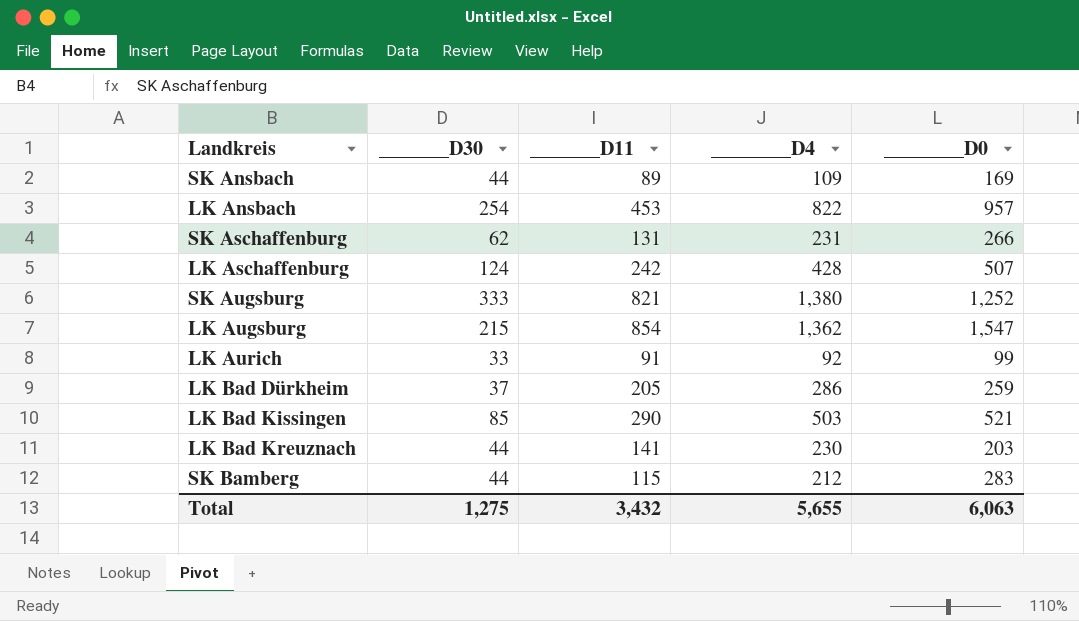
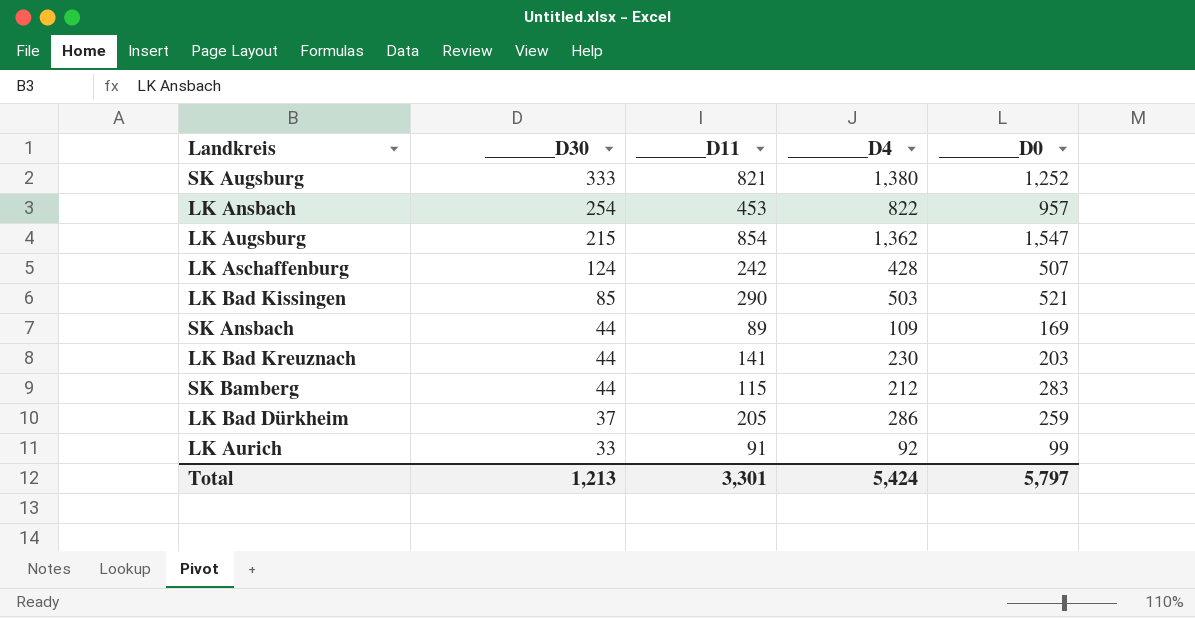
row order: none -> _______D30 descending
row SK Aschaffenburg: 62 | 131 | 231 | 266 -> none
Total | _______D30: 1,275 -> 1,213
Total | _______D11: 3,432 -> 3,301
Total | ________D4: 5,655 -> 5,424
Total | ________D0: 6,063 -> 5,797

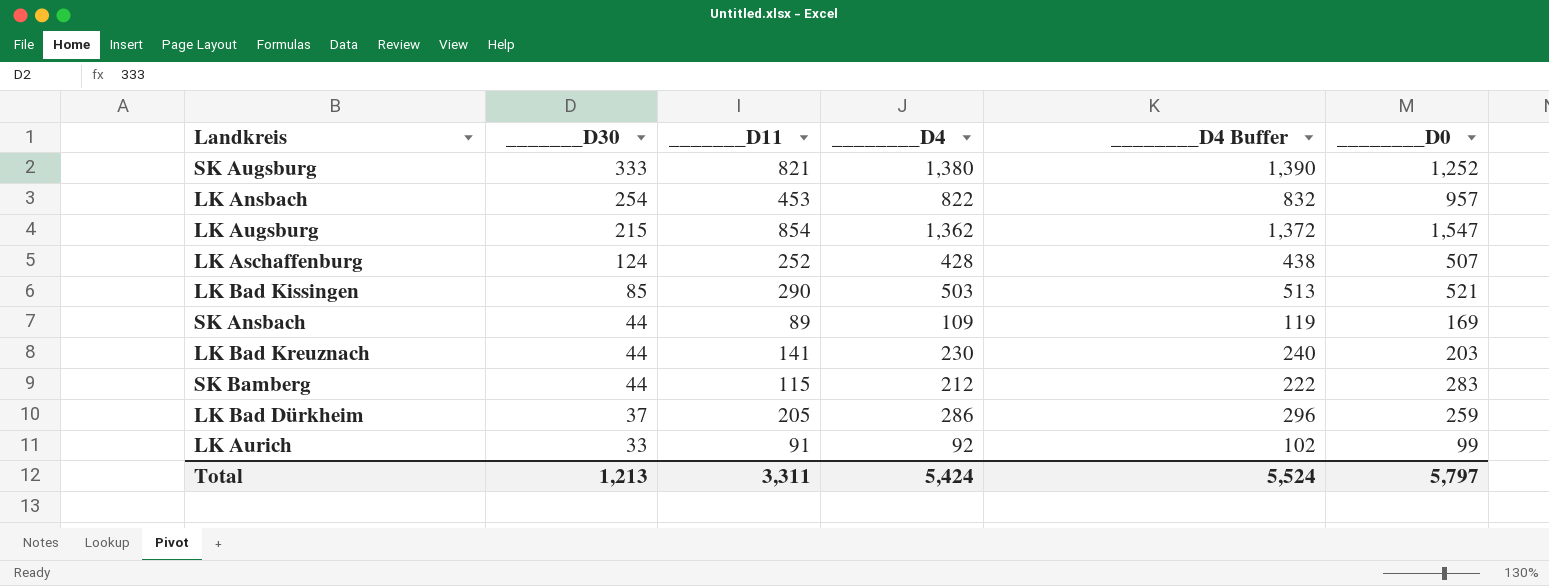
column ________D4 Buffer | formula: none -> [________D4] + 10
LK Aschaffenburg | _______D11: 242 -> 252
Total | _______D11: 3,301 -> 3,311

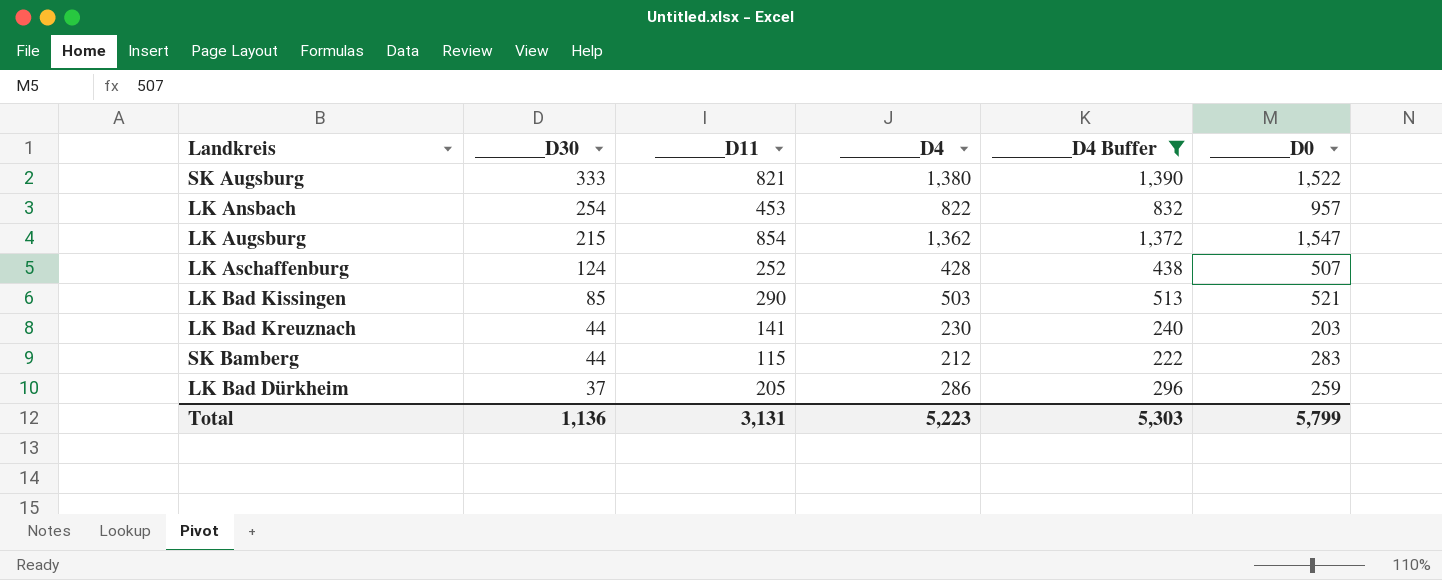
filter: none -> ________D4 Buffer >= 222
SK Augsburg | ________D0: 1,252 -> 1,522
Total | _______D30: 1,213 -> 1,136
Total | _______D11: 3,311 -> 3,131
Total | ________D4: 5,424 -> 5,223
Total | ________D4 Buffer: 5,524 -> 5,303
Total | ________D0: 5,797 -> 5,799

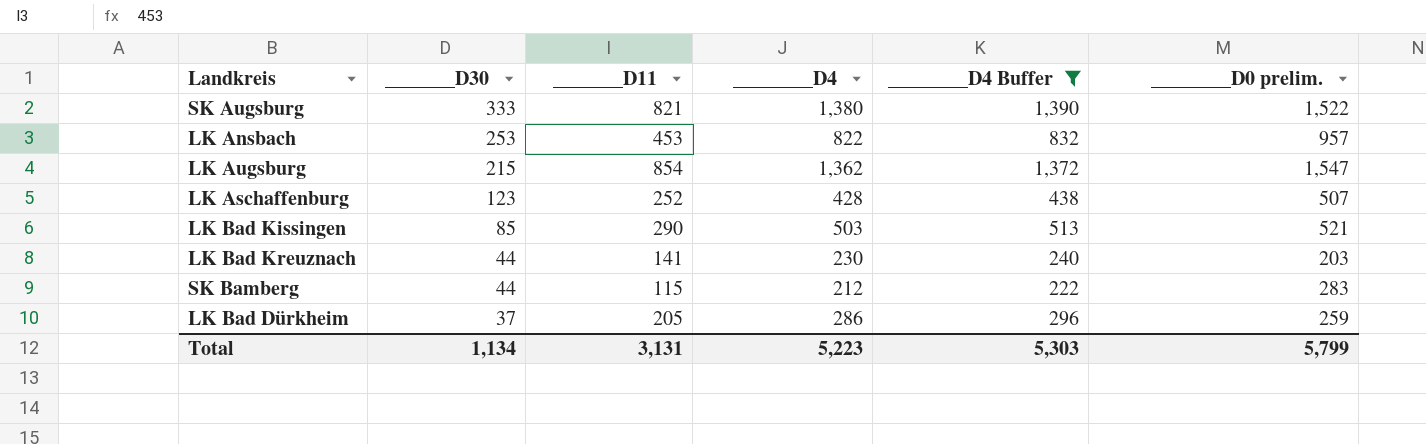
column name: ________D0 -> ________D0 prelim.
LK Ansbach | _______D30: 254 -> 253
LK Aschaffenburg | _______D30: 124 -> 123
Total | _______D30: 1,136 -> 1,134

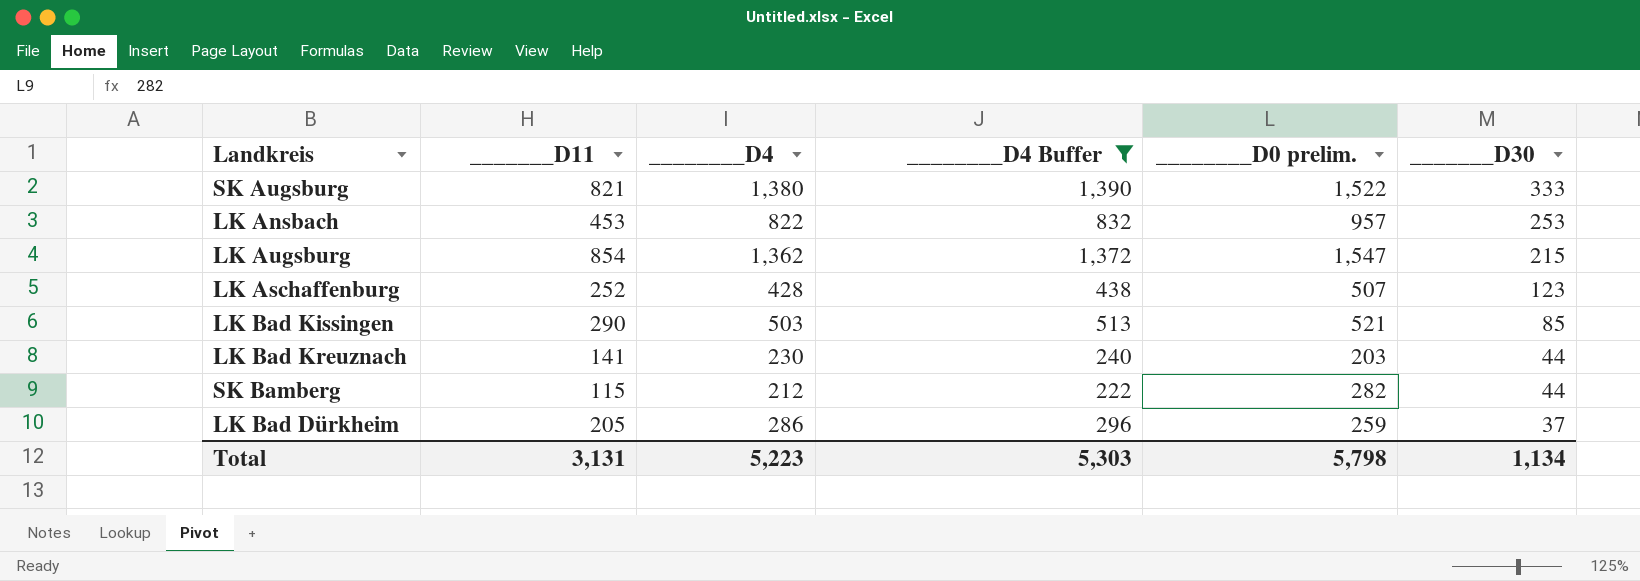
column _______D30 | position: 2 -> 6
SK Bamberg | ________D0 prelim.: 283 -> 282
Total | ________D0 prelim.: 5,799 -> 5,798

